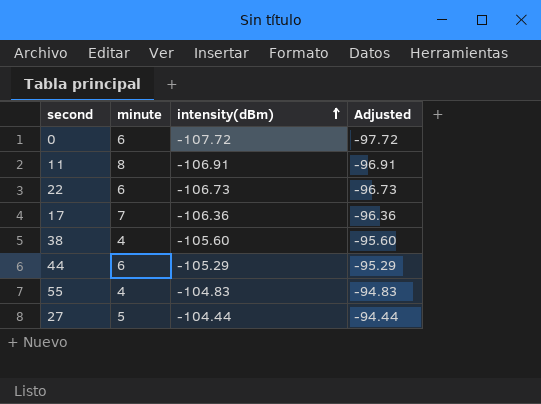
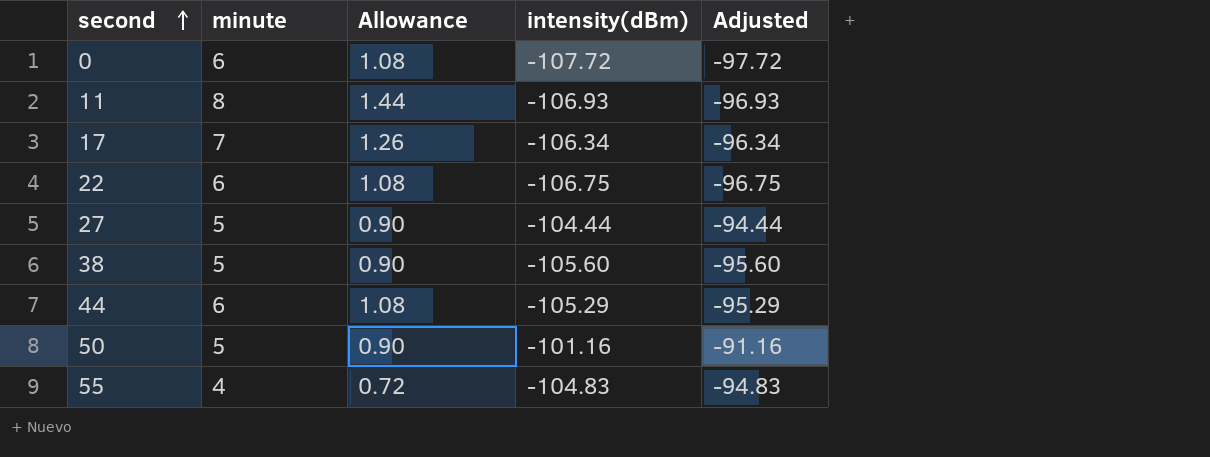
row order: intensity(dBm) ascending -> second ascending
column Allowance | formula: none -> [minute] * 0.18
11 | intensity(dBm): -106.91 -> -106.93
11 | Adjusted: -96.91 -> -96.93
17 | intensity(dBm): -106.36 -> -106.34
17 | Adjusted: -96.36 -> -96.34
22 | intensity(dBm): -106.73 -> -106.75
22 | Adjusted: -96.73 -> -96.75
38 | minute: 4 -> 5
row 50: none -> 5 | 0.90 | -101.16 | -91.16

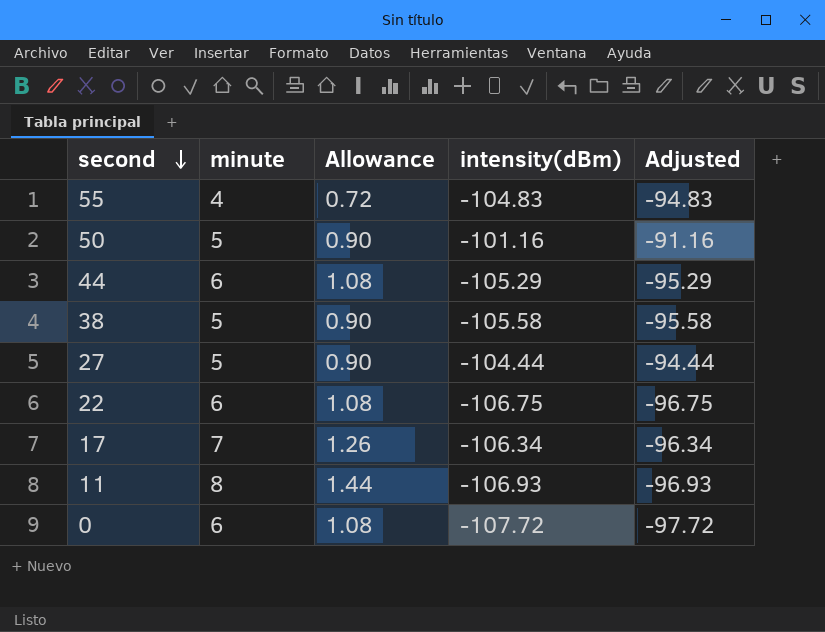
row order: second ascending -> second descending
38 | intensity(dBm): -105.60 -> -105.58
38 | Adjusted: -95.60 -> -95.58

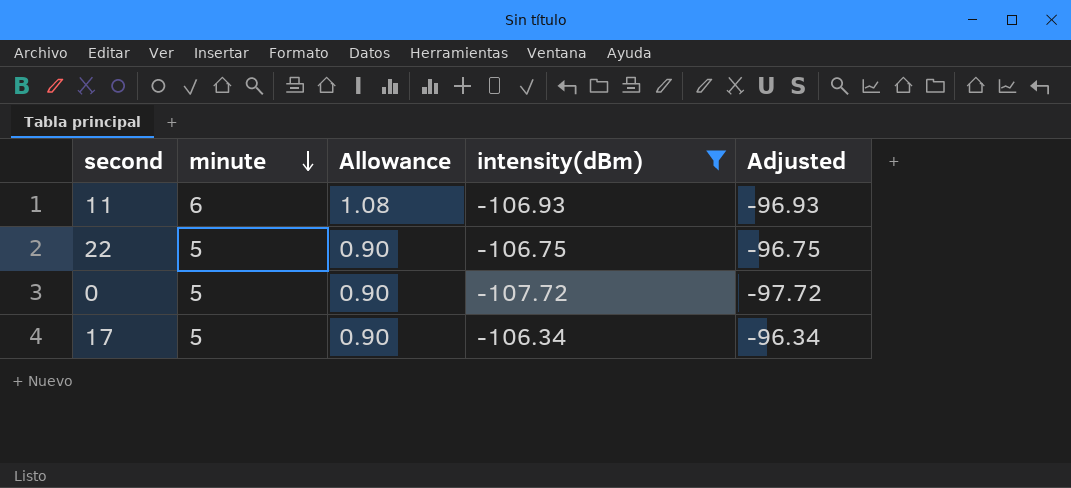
filter: none -> intensity(dBm) <= -106.34
row order: second descending -> minute descending
11 | minute: 8 -> 6
11 | Allowance: 1.44 -> 1.08
22 | minute: 6 -> 5
22 | Allowance: 1.08 -> 0.90
0 | minute: 6 -> 5
0 | Allowance: 1.08 -> 0.90
17 | minute: 7 -> 5
17 | Allowance: 1.26 -> 0.90

